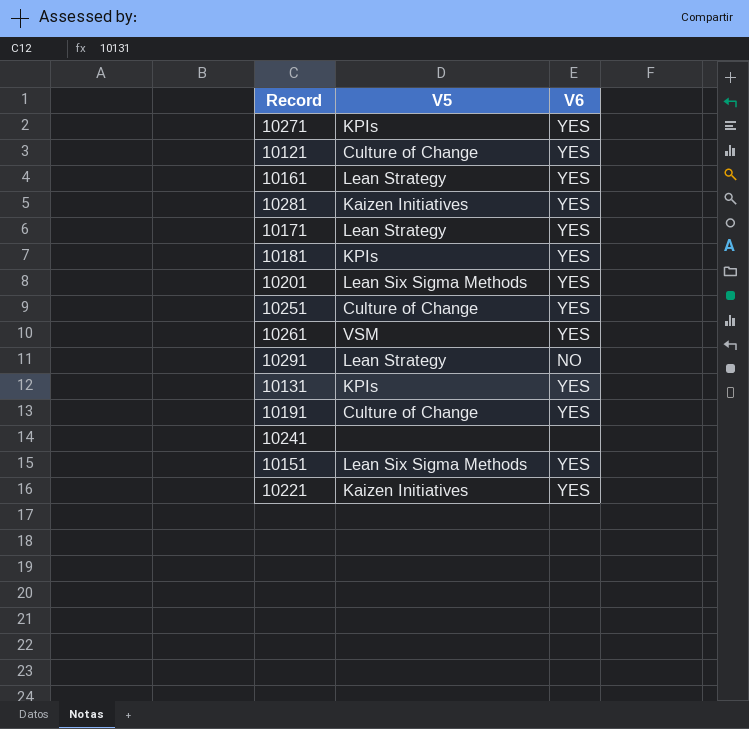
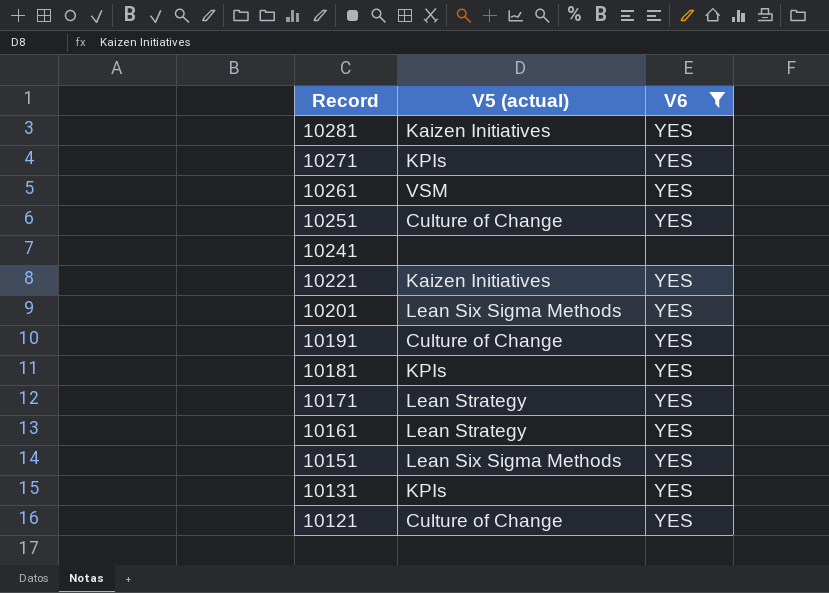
filter: none -> V6 != NO
row order: none -> Record descending
column name: V5 -> V5 (actual)

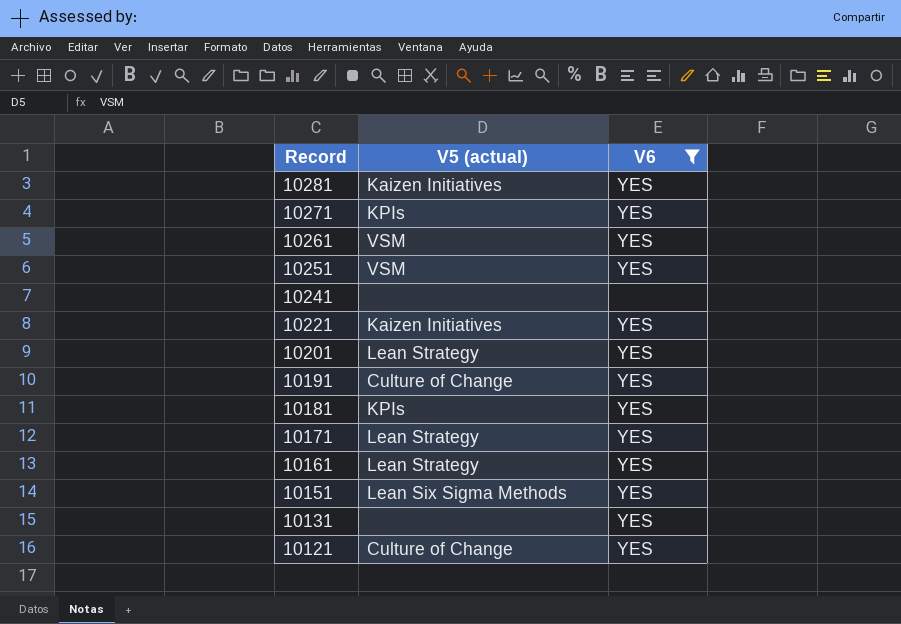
10251 | V5 (actual): Culture of Change -> VSM
10201 | V5 (actual): Lean Six Sigma Methods -> Lean Strategy
10131 | V5 (actual): KPIs -> none

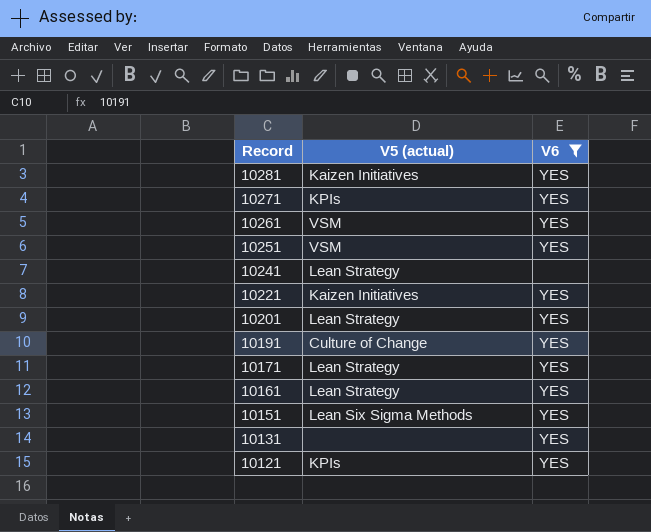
row 10181: KPIs | YES -> none
10241 | V5 (actual): none -> Lean Strategy
10121 | V5 (actual): Culture of Change -> KPIs

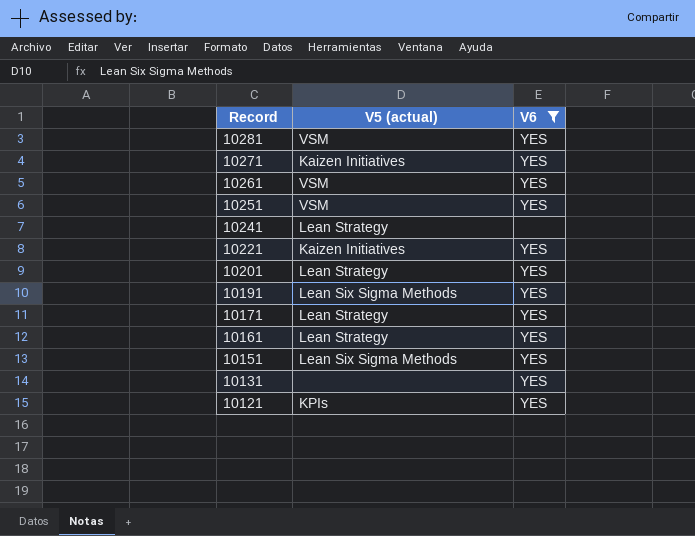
10281 | V5 (actual): Kaizen Initiatives -> VSM
10271 | V5 (actual): KPIs -> Kaizen Initiatives
10191 | V5 (actual): Culture of Change -> Lean Six Sigma Methods

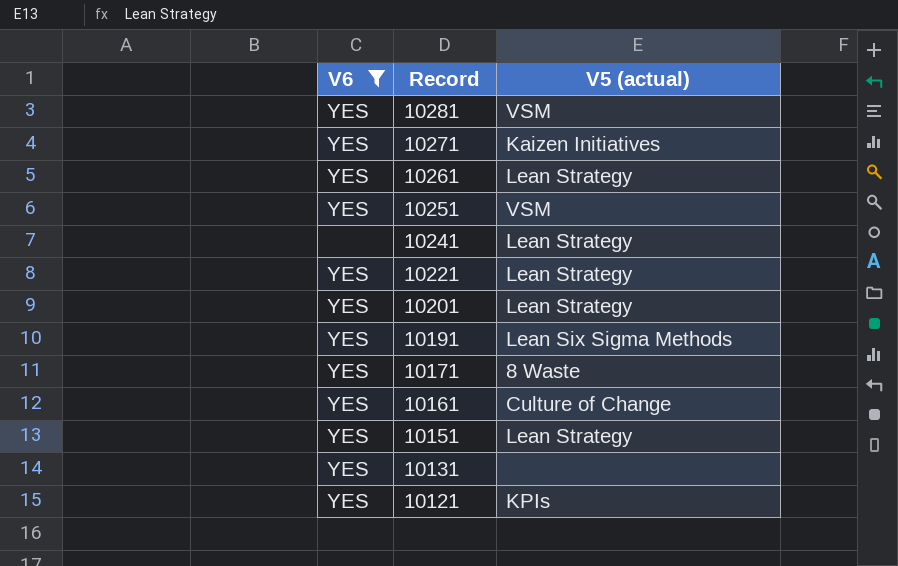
column V6 | position: 3 -> 1
10261 | V5 (actual): VSM -> Lean Strategy
10221 | V5 (actual): Kaizen Initiatives -> Lean Strategy
10171 | V5 (actual): Lean Strategy -> 8 Waste
10161 | V5 (actual): Lean Strategy -> Culture of Change
10151 | V5 (actual): Lean Six Sigma Methods -> Lean Strategy

